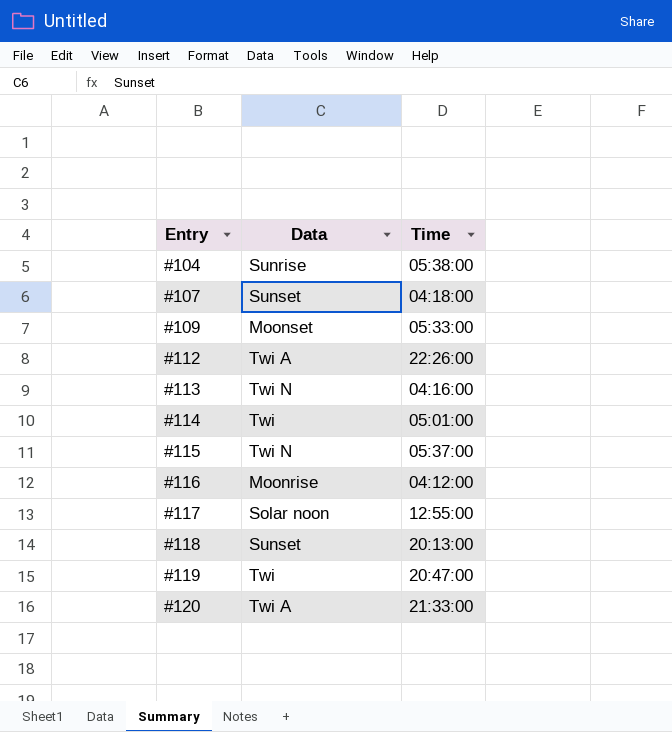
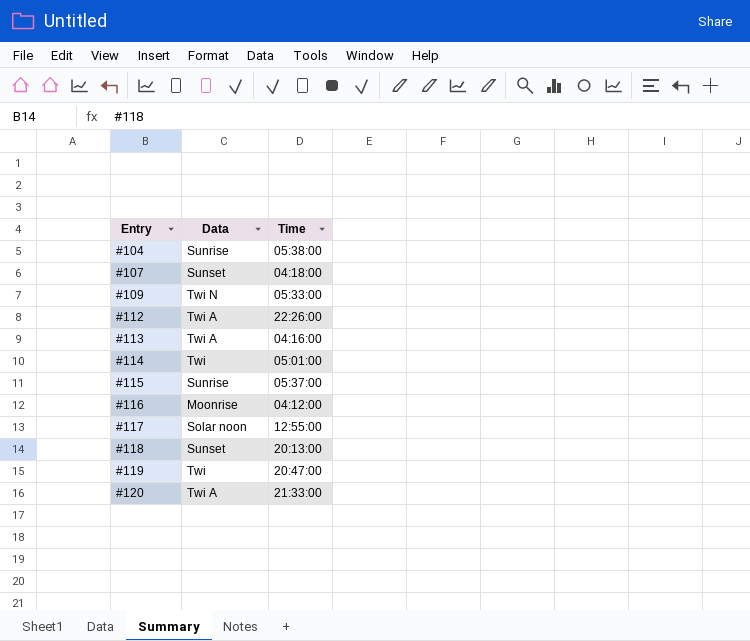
#109 | Data: Moonset -> Twi N
#113 | Data: Twi N -> Twi A
#115 | Data: Twi N -> Sunrise

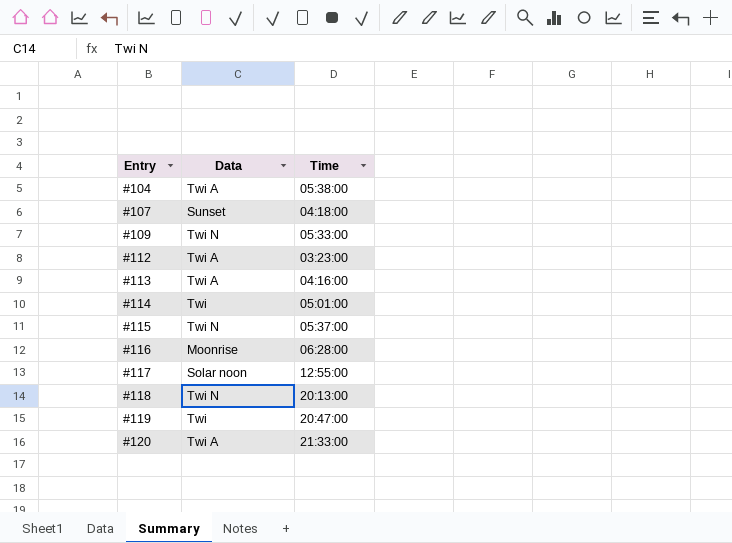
#104 | Data: Sunrise -> Twi A
#112 | Time: 22:26:00 -> 03:23:00
#115 | Data: Sunrise -> Twi N
#116 | Time: 04:12:00 -> 06:28:00
#118 | Data: Sunset -> Twi N

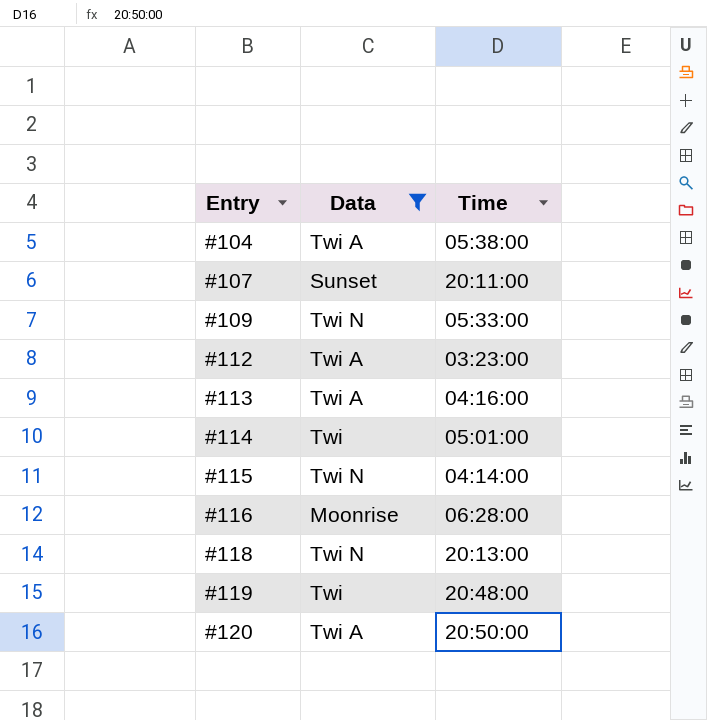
filter: none -> Data != Solar noon
#107 | Time: 04:18:00 -> 20:11:00
#115 | Time: 05:37:00 -> 04:14:00
#119 | Time: 20:47:00 -> 20:48:00
#120 | Time: 21:33:00 -> 20:50:00

